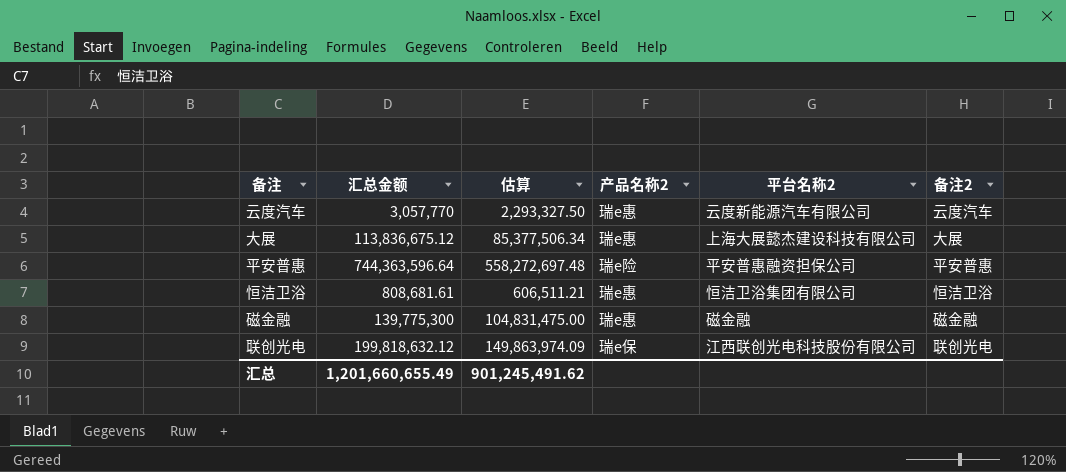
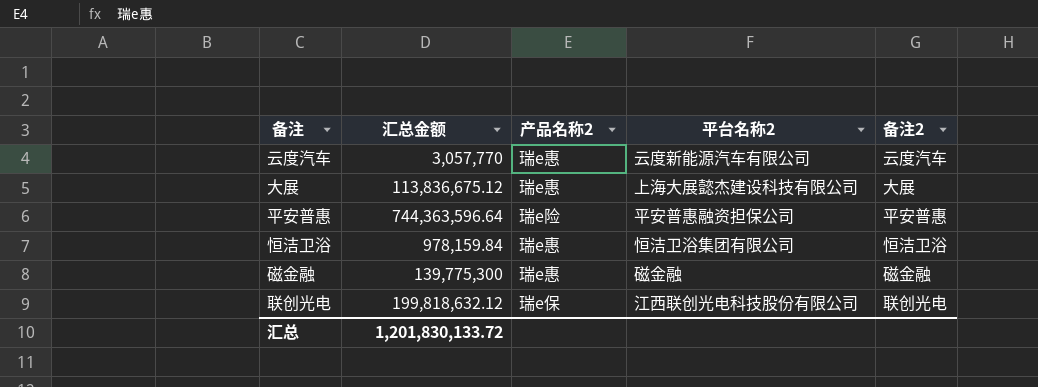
column 估算 | formula: [汇总金额] * 0.75 -> none
恒洁卫浴 | 汇总金额: 808,681.61 -> 978,159.84
汇总 | 汇总金额: 1,201,660,655.49 -> 1,201,830,133.72

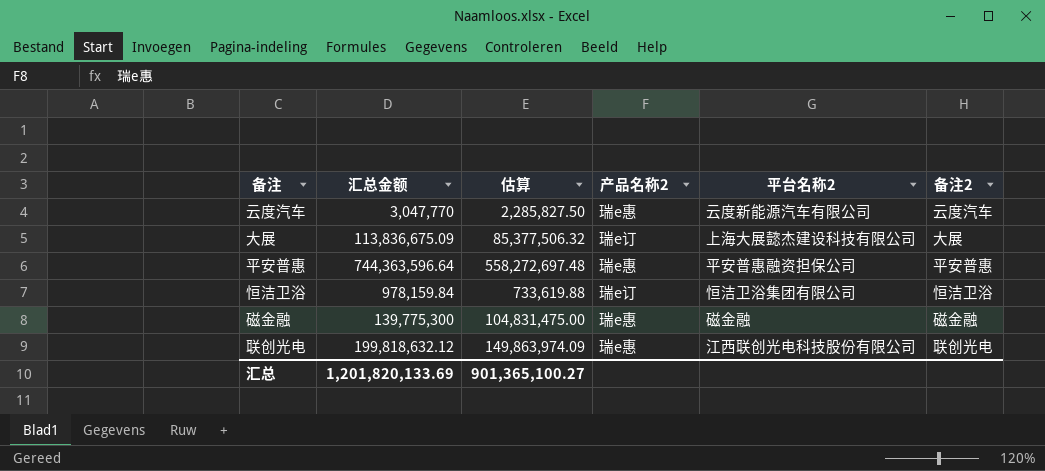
column 估算 | formula: none -> [汇总金额] * 0.75
云度汽车 | 汇总金额: 3,057,770 -> 3,047,770
大展 | 汇总金额: 113,836,675.12 -> 113,836,675.09
大展 | 产品名称2: 瑞e惠 -> 瑞e订
平安普惠 | 产品名称2: 瑞e险 -> 瑞e惠
恒洁卫浴 | 产品名称2: 瑞e惠 -> 瑞e订
联创光电 | 产品名称2: 瑞e保 -> 瑞e惠
汇总 | 汇总金额: 1,201,830,133.72 -> 1,201,820,133.69

